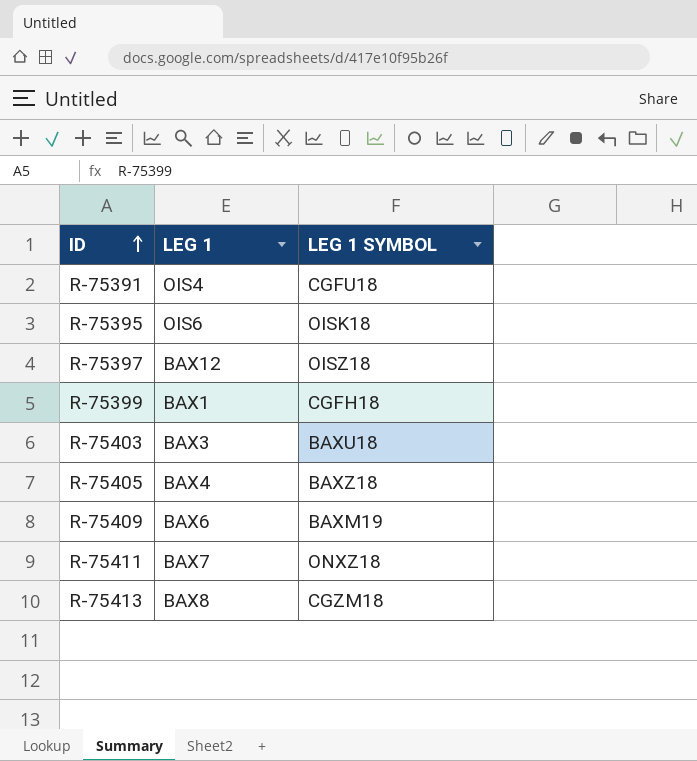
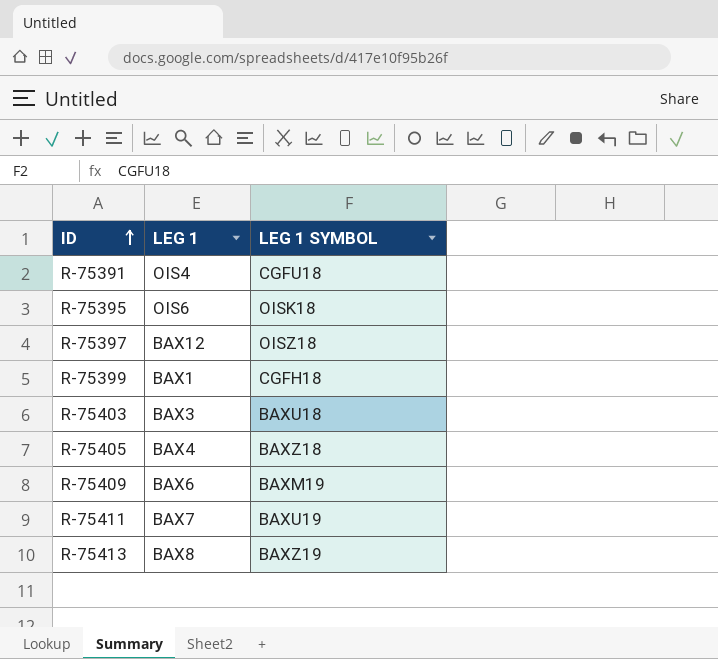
R-75411 | LEG 1 SYMBOL: ONXZ18 -> BAXU19
R-75413 | LEG 1 SYMBOL: CGZM18 -> BAXZ19

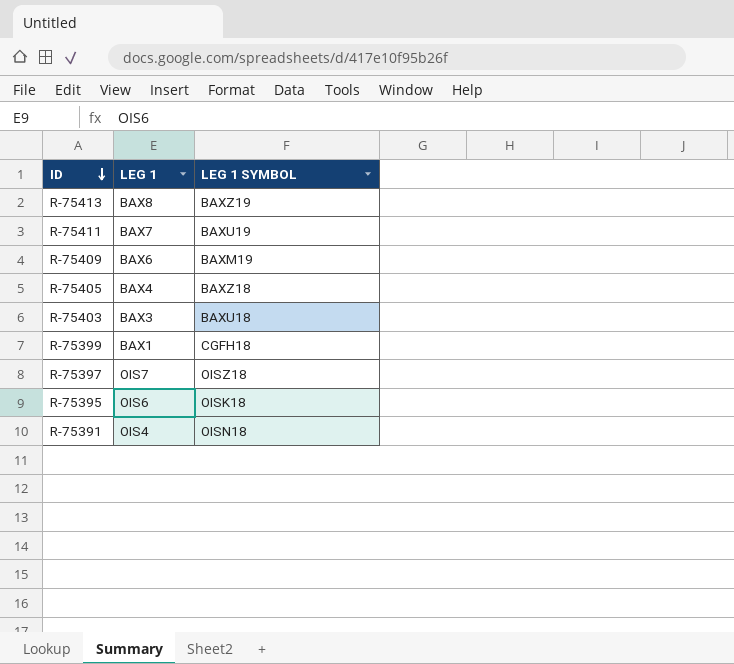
row order: ID ascending -> ID descending
R-75397 | LEG 1: BAX12 -> OIS7
R-75391 | LEG 1 SYMBOL: CGFU18 -> OISN18

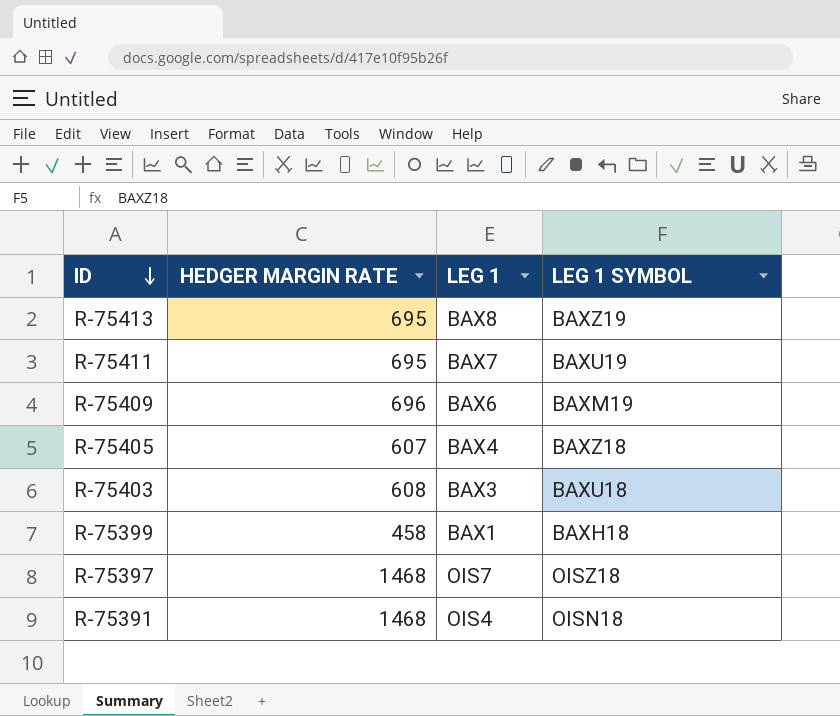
column HEDGER MARGIN RATE | position: none -> 2
row R-75395: OIS6 | OISK18 -> none
R-75399 | LEG 1 SYMBOL: CGFH18 -> BAXH18

